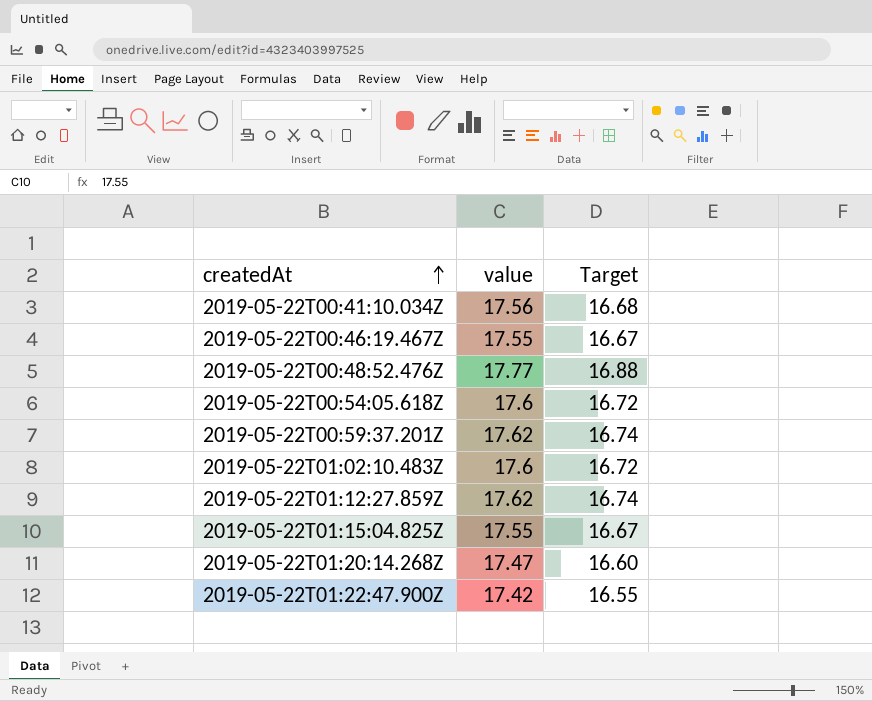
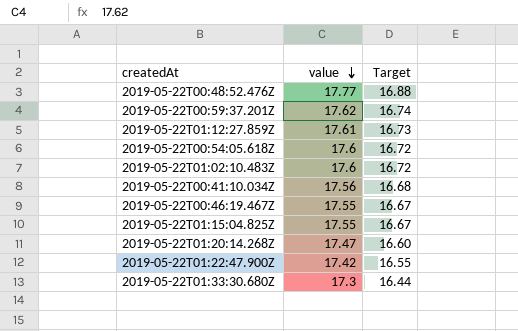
row order: createdAt ascending -> value descending
2019-05-22T01:12:27.859Z | value: 17.62 -> 17.61
2019-05-22T01:12:27.859Z | Target: 16.74 -> 16.73
row 2019-05-22T01:33:30.680Z: none -> 17.3 | 16.44

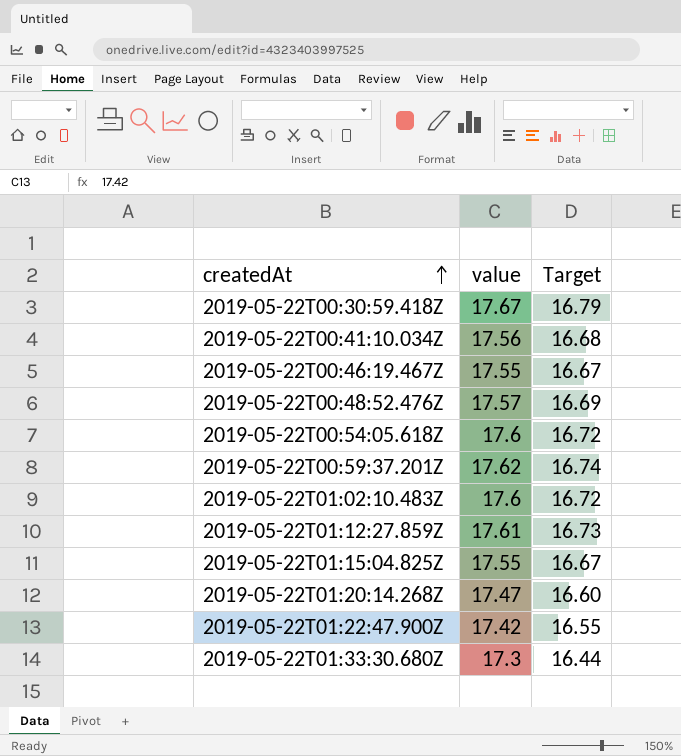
row order: value descending -> createdAt ascending
row 2019-05-22T00:30:59.418Z: none -> 17.67 | 16.79
2019-05-22T00:48:52.476Z | value: 17.77 -> 17.57
2019-05-22T00:48:52.476Z | Target: 16.88 -> 16.69

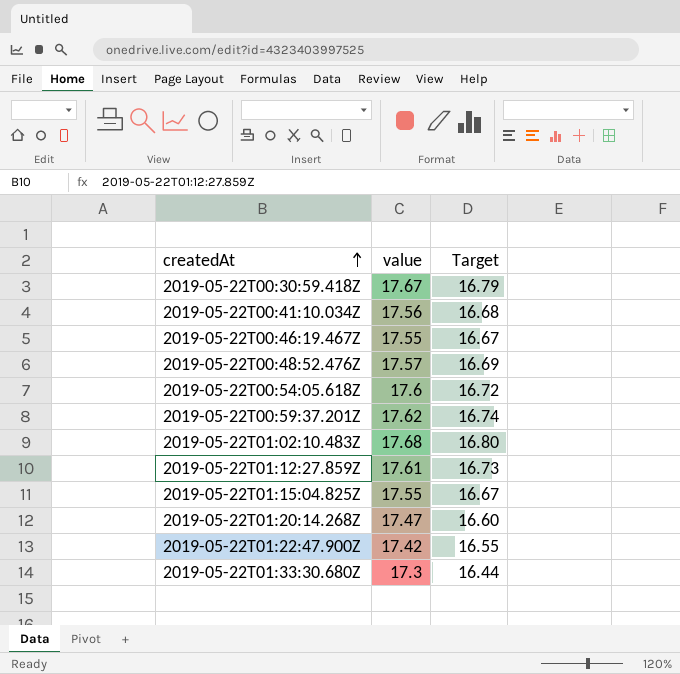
2019-05-22T01:02:10.483Z | value: 17.6 -> 17.68
2019-05-22T01:02:10.483Z | Target: 16.72 -> 16.80

